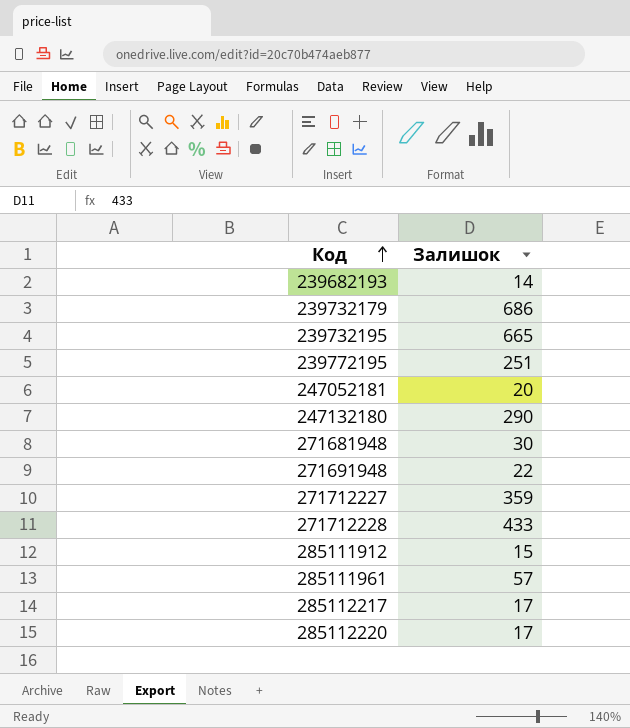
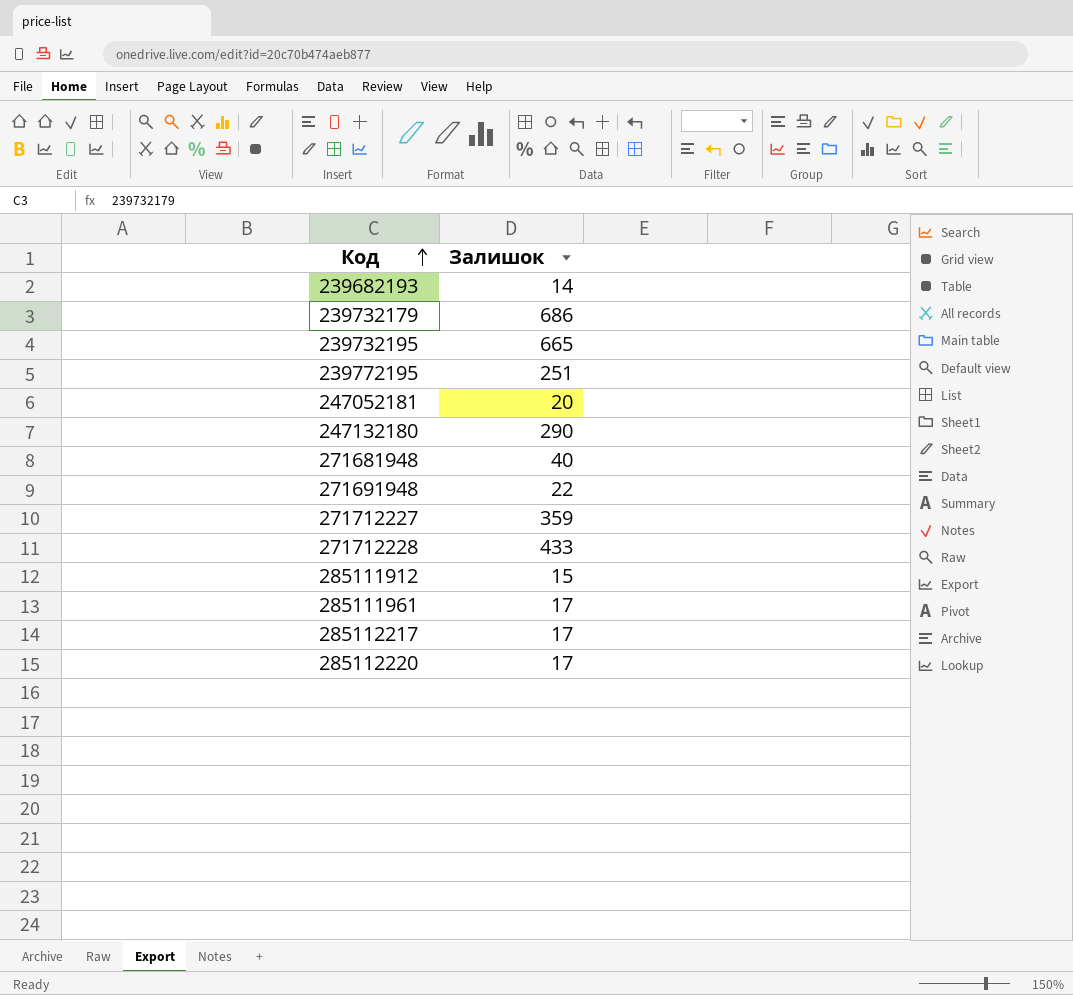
271681948 | Залишок: 30 -> 40
285111961 | Залишок: 57 -> 17

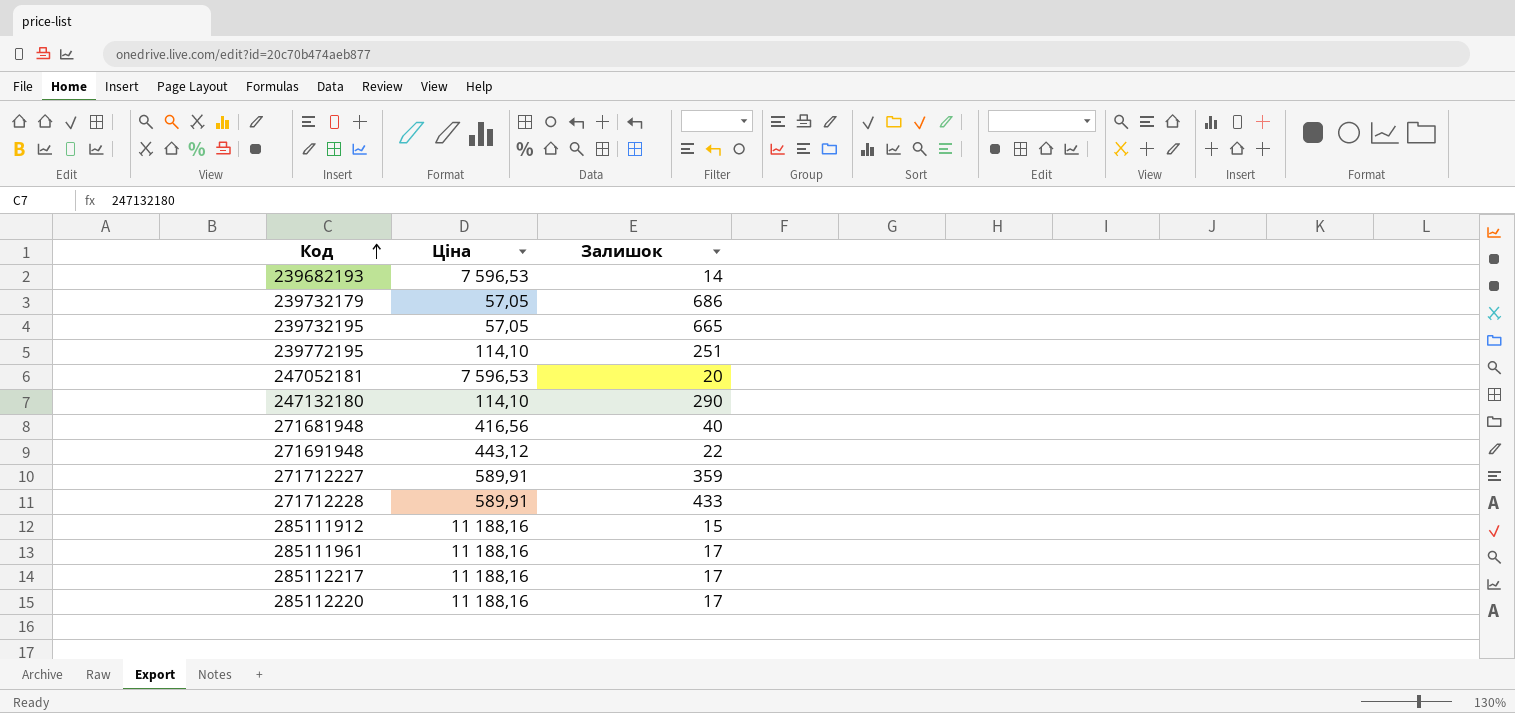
column Ціна | position: none -> 2

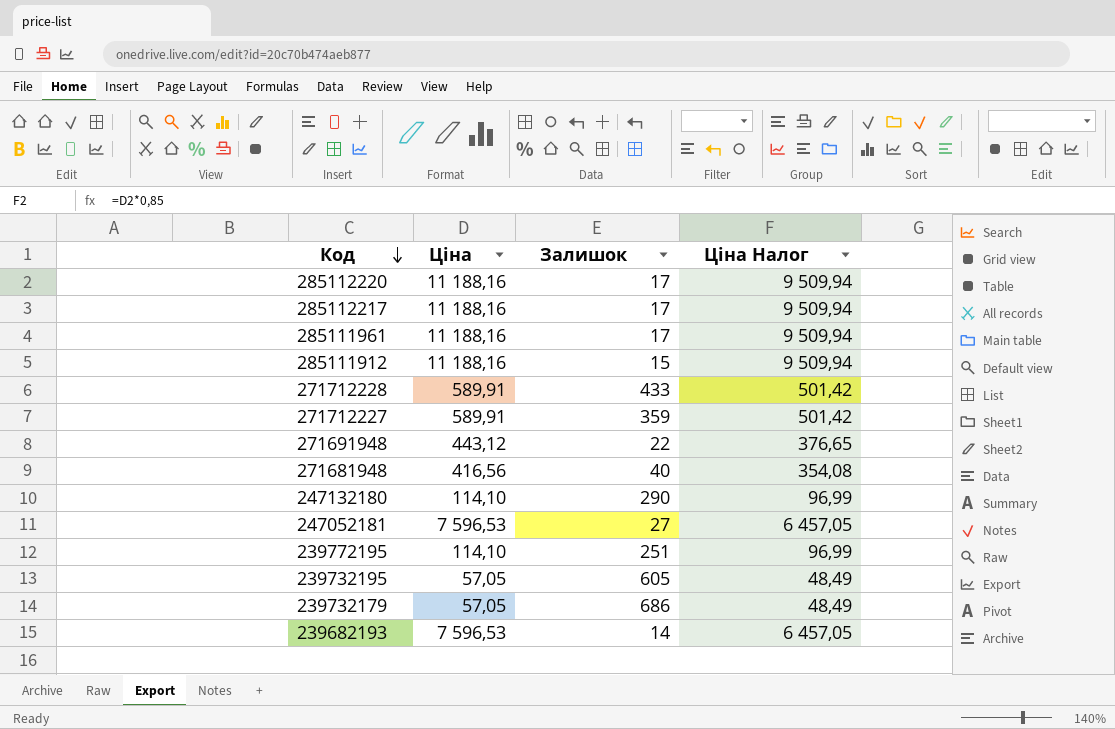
row order: Код ascending -> Код descending
column Ціна Налог | formula: none -> [Ціна] * 0,85
247052181 | Залишок: 20 -> 27
239732195 | Залишок: 665 -> 605

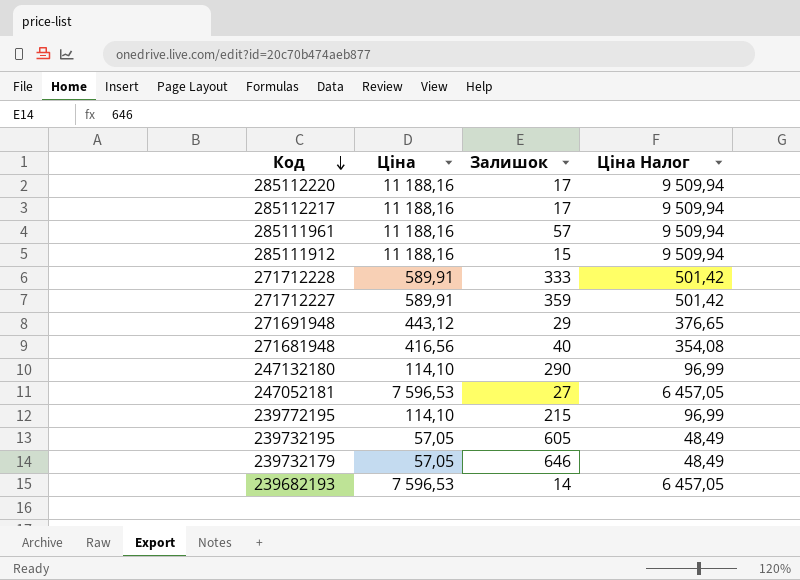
285111961 | Залишок: 17 -> 57
271712228 | Залишок: 433 -> 333
271691948 | Залишок: 22 -> 29
239772195 | Залишок: 251 -> 215
239732179 | Залишок: 686 -> 646

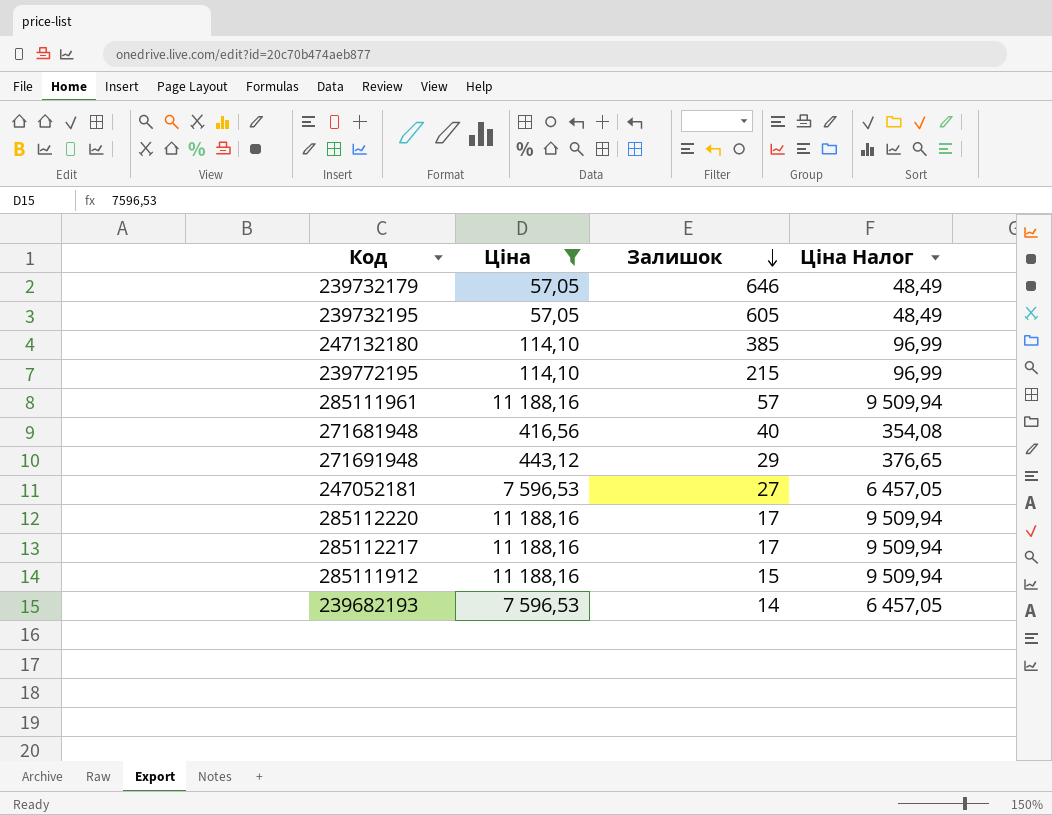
filter: none -> Ціна != 589,91
row order: Код descending -> Залишок descending
247132180 | Залишок: 290 -> 385

